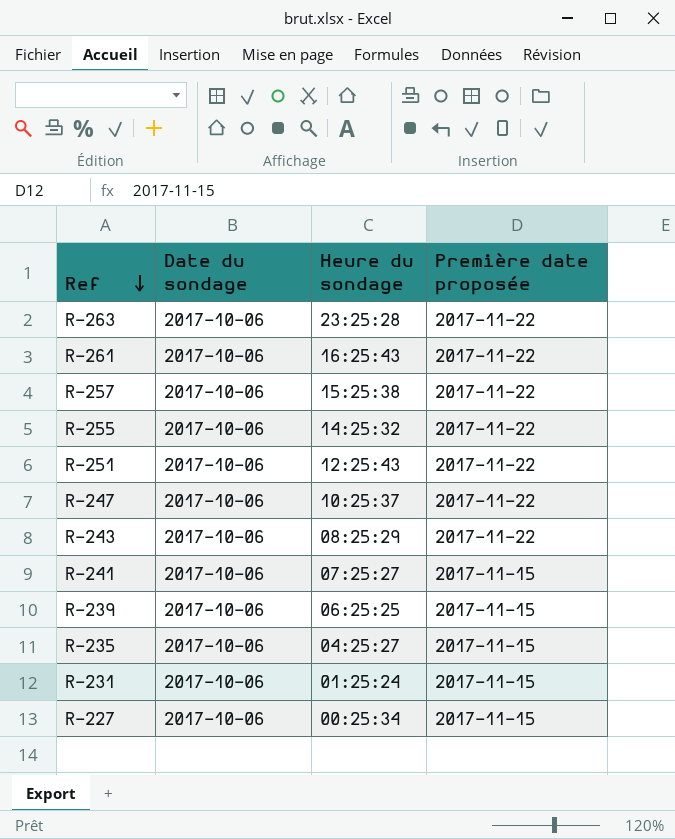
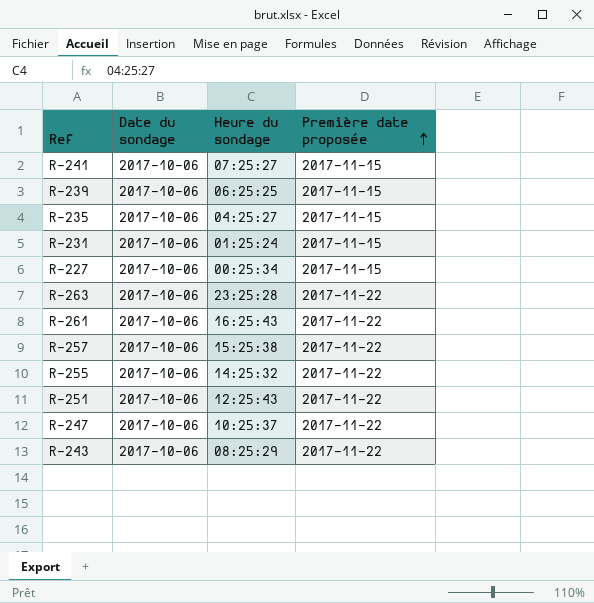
row order: Ref descending -> Première date proposée ascending

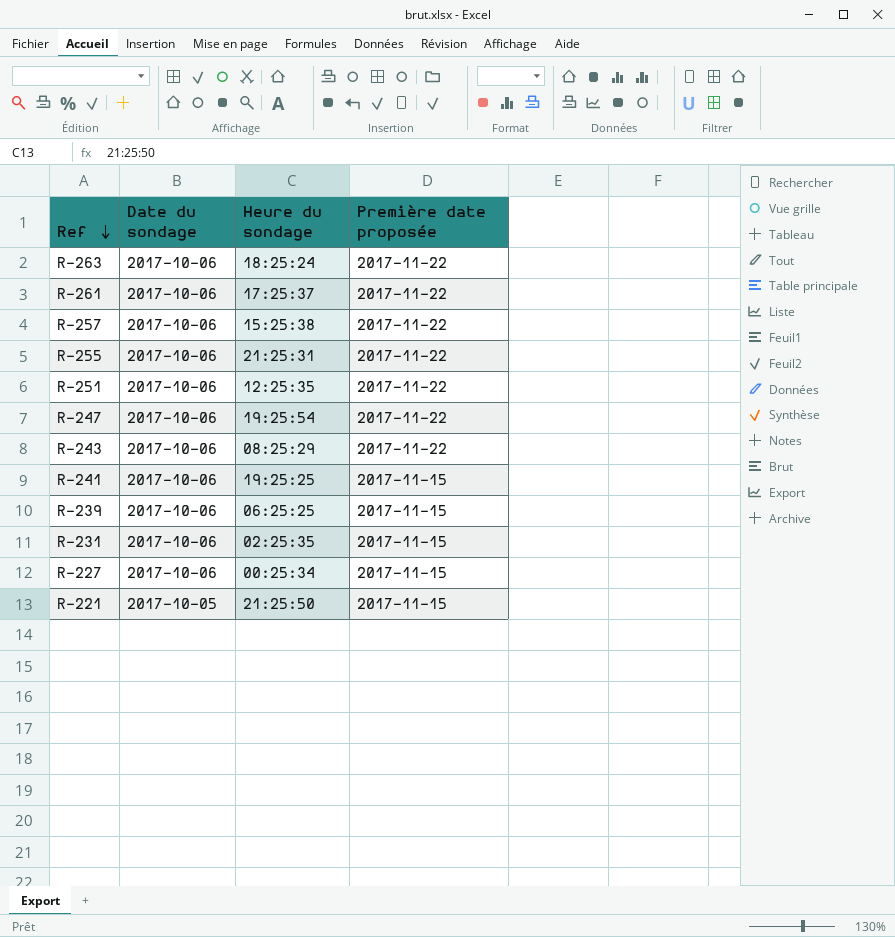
row order: Première date proposée ascending -> Ref descending
row R-235: 2017-10-06 | 04:25:27 | 2017-11-15 -> none
R-263 | Heure du sondage: 23:25:28 -> 18:25:24
R-261 | Heure du sondage: 16:25:43 -> 17:25:37
R-255 | Heure du sondage: 14:25:32 -> 21:25:31
R-251 | Heure du sondage: 12:25:43 -> 12:25:35
R-247 | Heure du sondage: 10:25:37 -> 19:25:54
R-241 | Heure du sondage: 07:25:27 -> 19:25:25
R-231 | Heure du sondage: 01:25:24 -> 02:25:35
row R-221: none -> 2017-10-05 | 21:25:50 | 2017-11-15

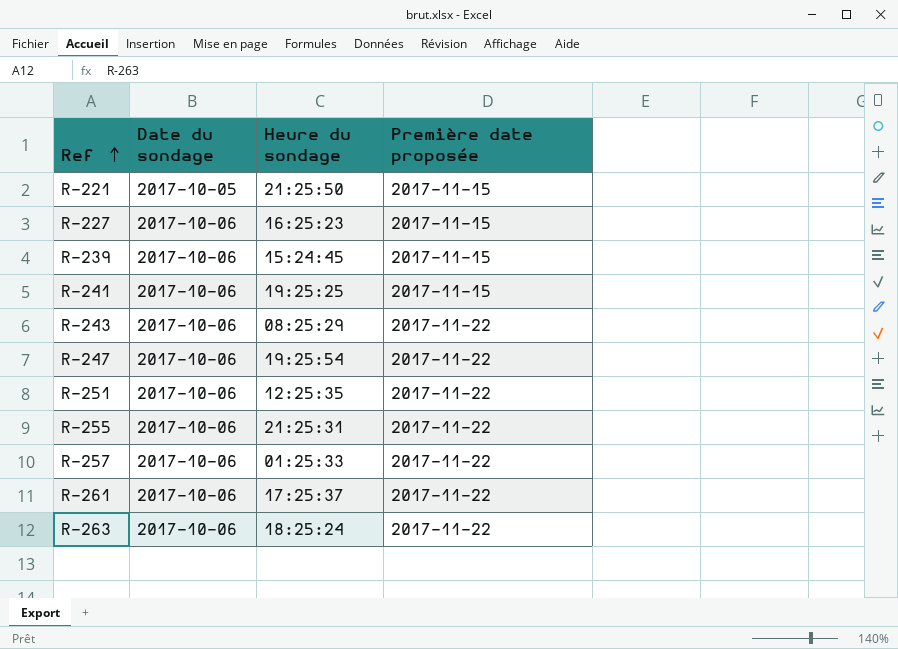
row order: Ref descending -> Ref ascending
row R-231: 2017-10-06 | 02:25:35 | 2017-11-15 -> none
R-227 | Heure du sondage: 00:25:34 -> 16:25:23
R-239 | Heure du sondage: 06:25:25 -> 15:24:45
R-257 | Heure du sondage: 15:25:38 -> 01:25:33

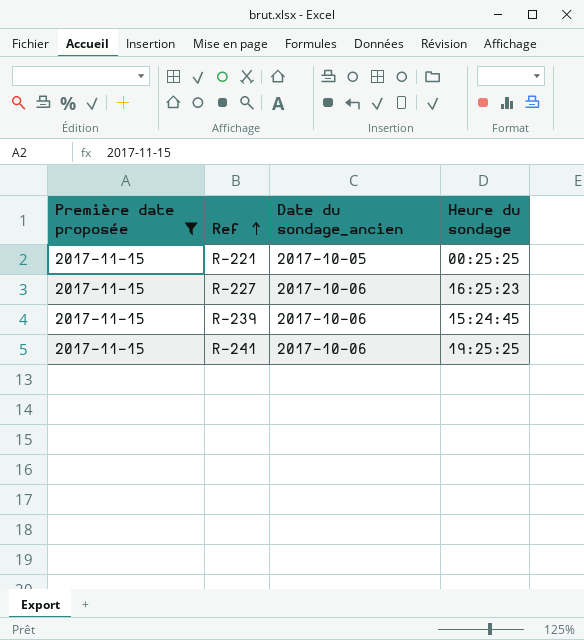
filter: none -> Première date proposée = 2017-11-15
column Première date proposée | position: 4 -> 1
column name: Date du sondage -> Date du sondage_ancien
R-221 | Heure du sondage: 21:25:50 -> 00:25:25

